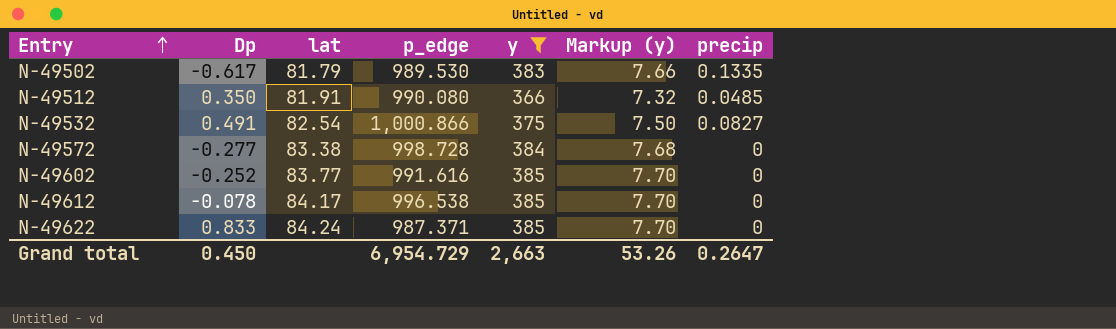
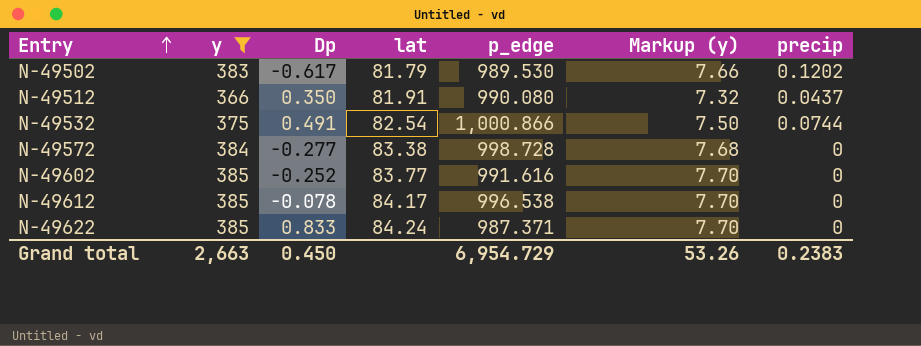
column y | position: 5 -> 2
N-49502 | precip: 0.1335 -> 0.1202
N-49512 | precip: 0.0485 -> 0.0437
N-49532 | precip: 0.0827 -> 0.0744
Grand total | precip: 0.2647 -> 0.2383

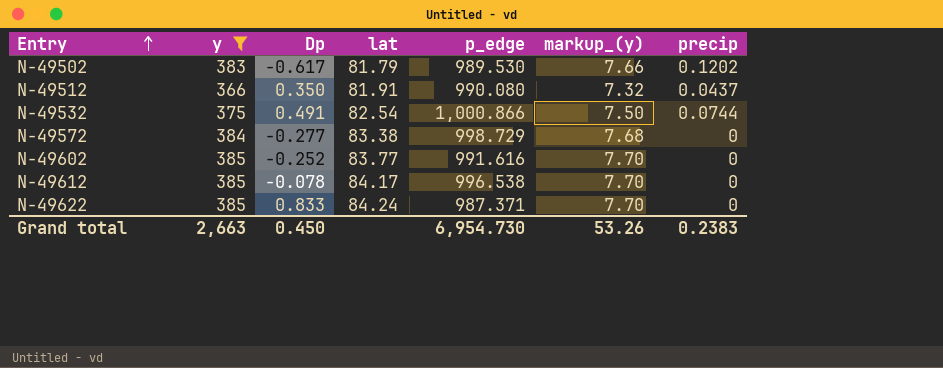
column name: Markup (y) -> markup_(y)
N-49572 | p_edge: 998.728 -> 998.729
Grand total | p_edge: 6,954.729 -> 6,954.730

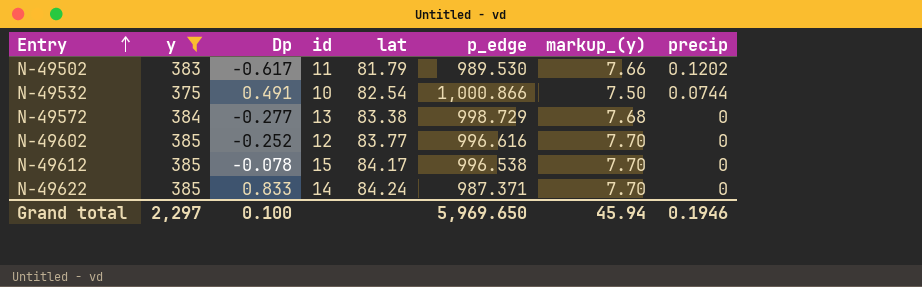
column id | position: none -> 4
row N-49512: 366 | 0.350 | 81.91 | 990.080 | 7.32 | 0.0437 -> none
N-49602 | p_edge: 991.616 -> 996.616
Grand total | y: 2,663 -> 2,297
Grand total | Dp: 0.450 -> 0.100
Grand total | p_edge: 6,954.730 -> 5,969.650
Grand total | markup_(y): 53.26 -> 45.94
Grand total | precip: 0.2383 -> 0.1946

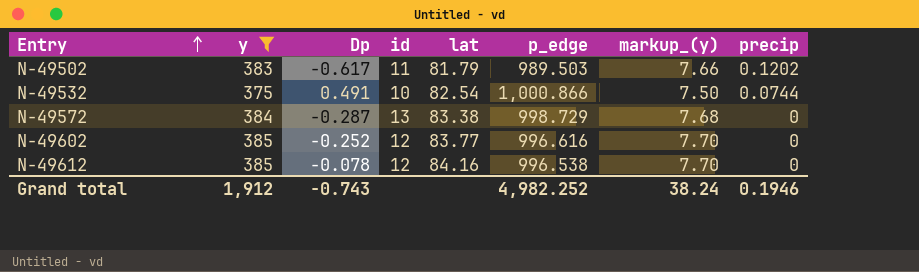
row N-49622: 385 | 0.833 | 14 | 84.24 | 987.371 | 7.70 | 0 -> none
N-49502 | p_edge: 989.530 -> 989.503
N-49572 | Dp: -0.277 -> -0.287
N-49612 | id: 15 -> 12
N-49612 | lat: 84.17 -> 84.16
Grand total | y: 2,297 -> 1,912
Grand total | Dp: 0.100 -> -0.743
Grand total | p_edge: 5,969.650 -> 4,982.252
Grand total | markup_(y): 45.94 -> 38.24

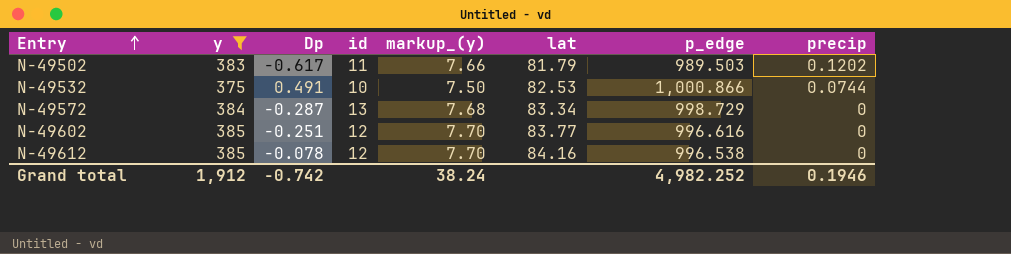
column markup_(y) | position: 7 -> 5
N-49532 | lat: 82.54 -> 82.53
N-49572 | lat: 83.38 -> 83.34
N-49602 | Dp: -0.252 -> -0.251
Grand total | Dp: -0.743 -> -0.742

